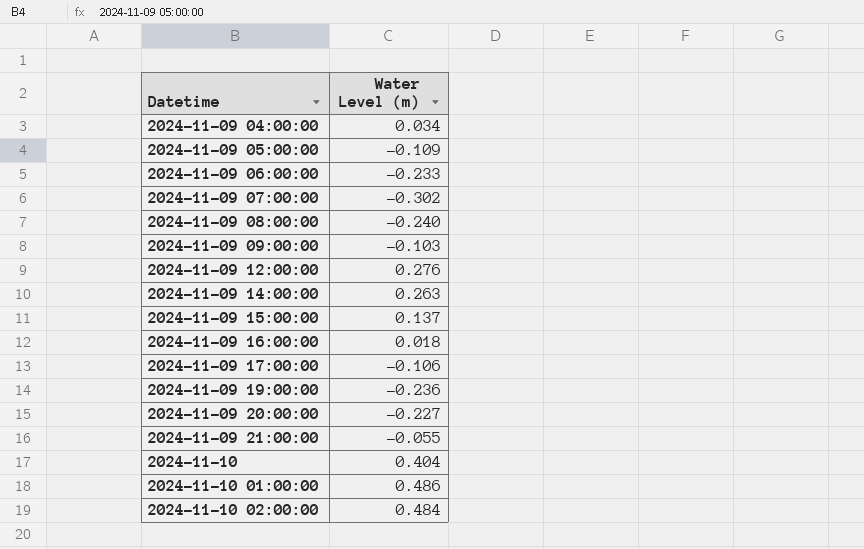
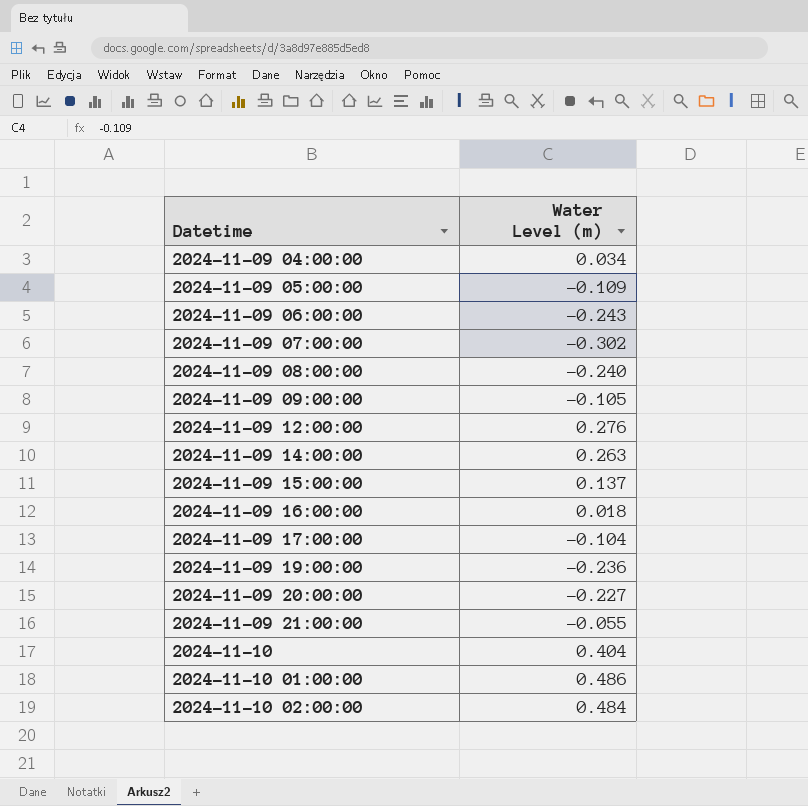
2024-11-09 06:00:00 | Water Level (m): -0.233 -> -0.243
2024-11-09 09:00:00 | Water Level (m): -0.103 -> -0.105
2024-11-09 17:00:00 | Water Level (m): -0.106 -> -0.104

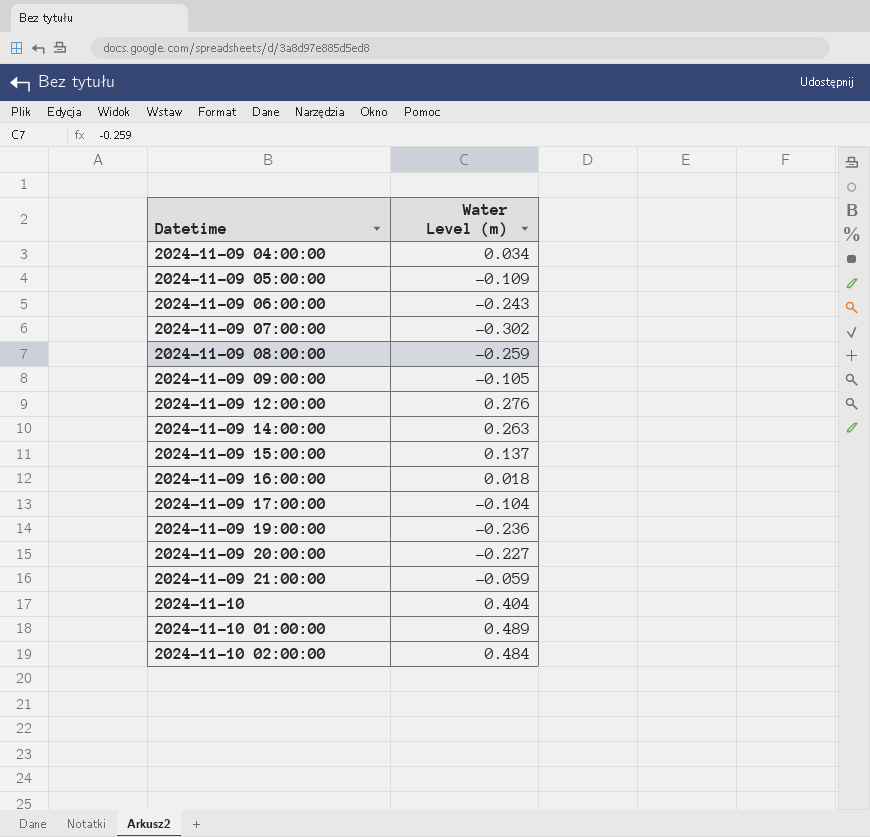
2024-11-09 08:00:00 | Water Level (m): -0.240 -> -0.259
2024-11-09 21:00:00 | Water Level (m): -0.055 -> -0.059
2024-11-10 01:00:00 | Water Level (m): 0.486 -> 0.489

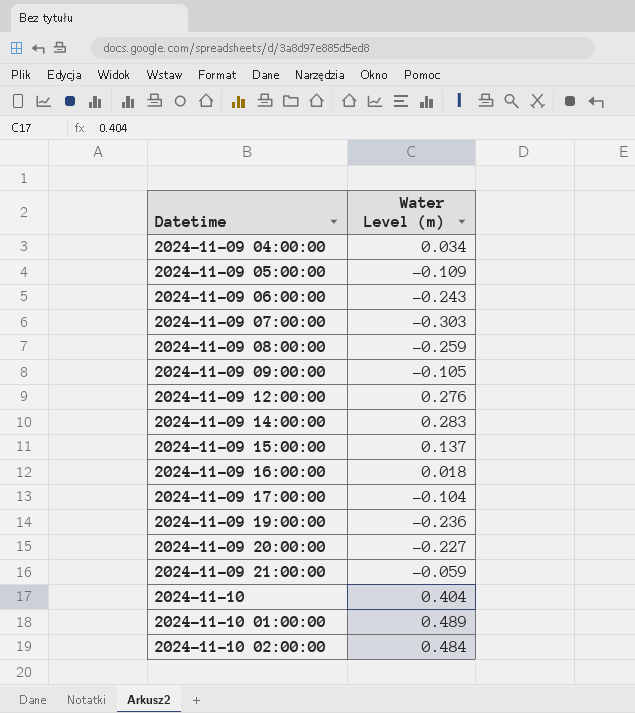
2024-11-09 07:00:00 | Water Level (m): -0.302 -> -0.303
2024-11-09 14:00:00 | Water Level (m): 0.263 -> 0.283

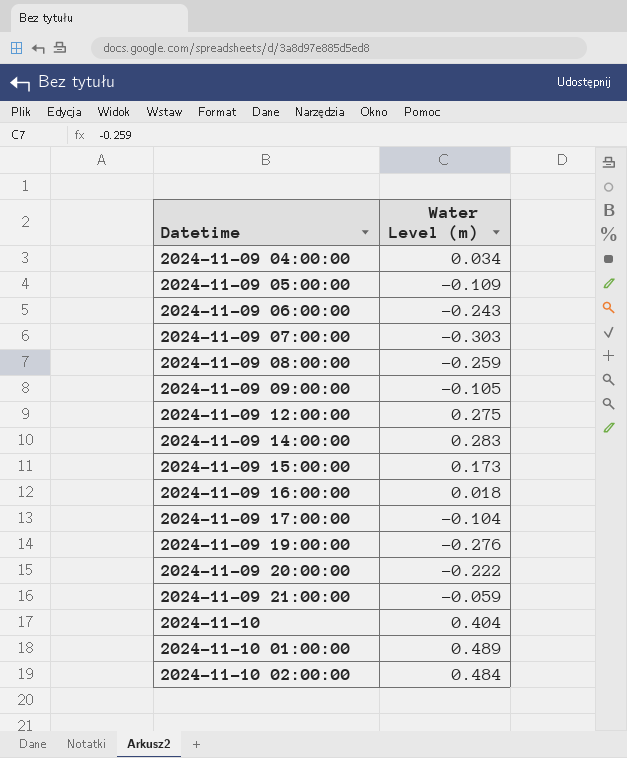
2024-11-09 12:00:00 | Water Level (m): 0.276 -> 0.275
2024-11-09 15:00:00 | Water Level (m): 0.137 -> 0.173
2024-11-09 19:00:00 | Water Level (m): -0.236 -> -0.276
2024-11-09 20:00:00 | Water Level (m): -0.227 -> -0.222

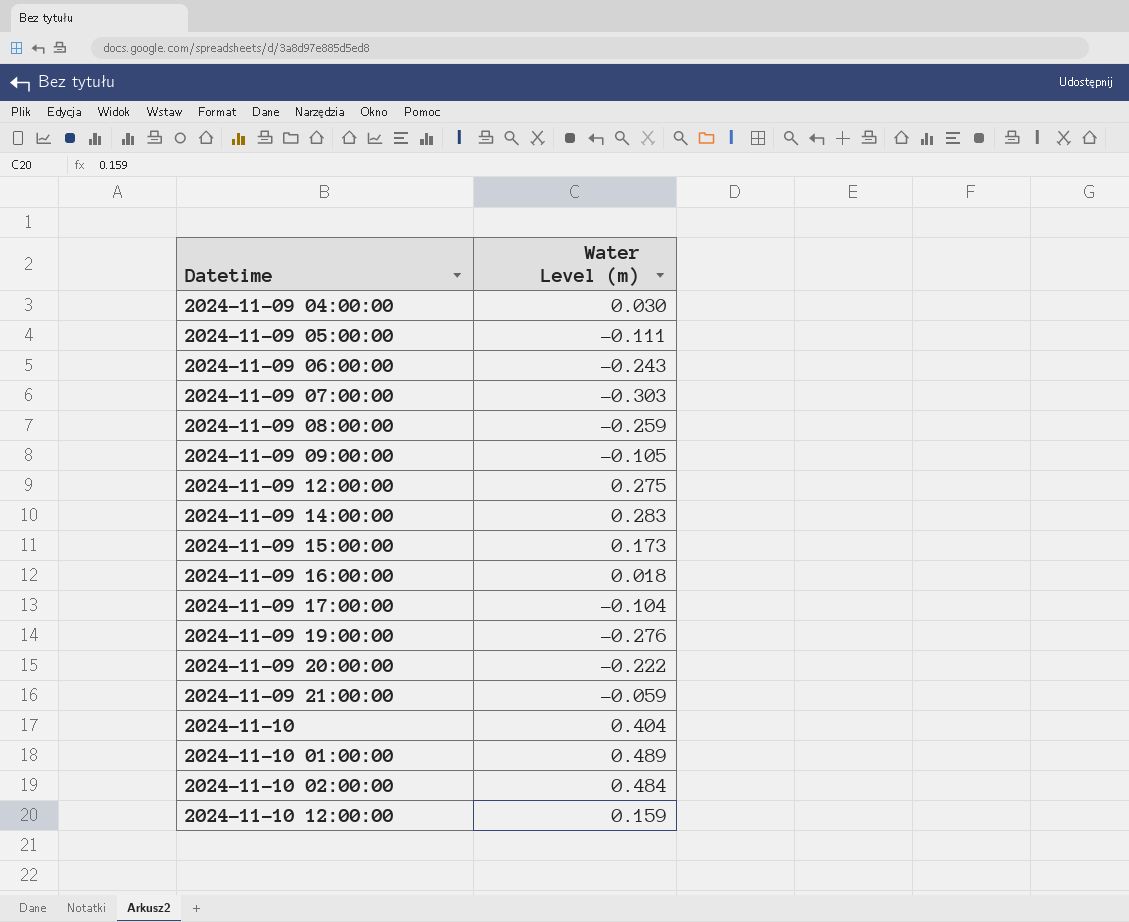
2024-11-09 04:00:00 | Water Level (m): 0.034 -> 0.030
2024-11-09 05:00:00 | Water Level (m): -0.109 -> -0.111
row 2024-11-10 12:00:00: none -> 0.159

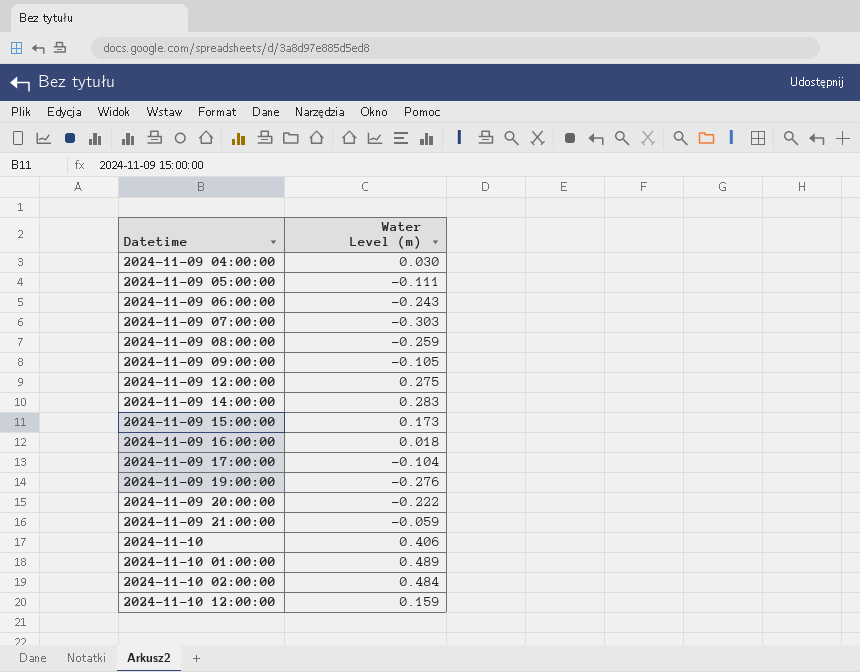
2024-11-10 | Water Level (m): 0.404 -> 0.406

